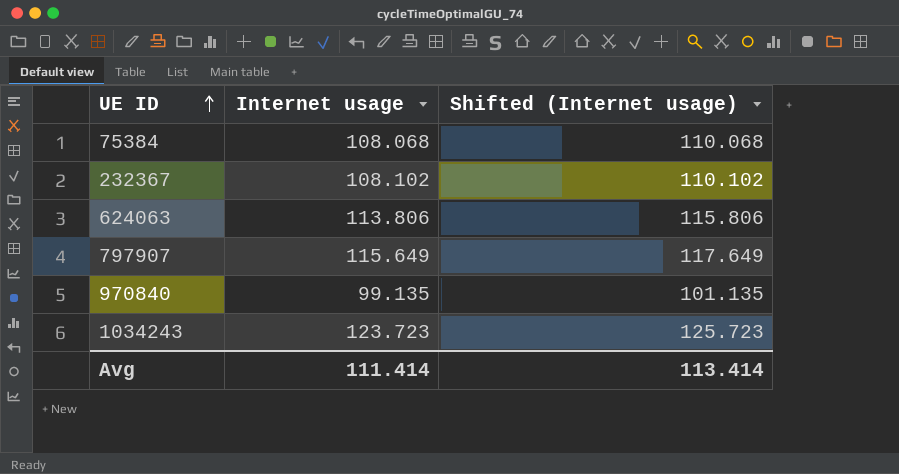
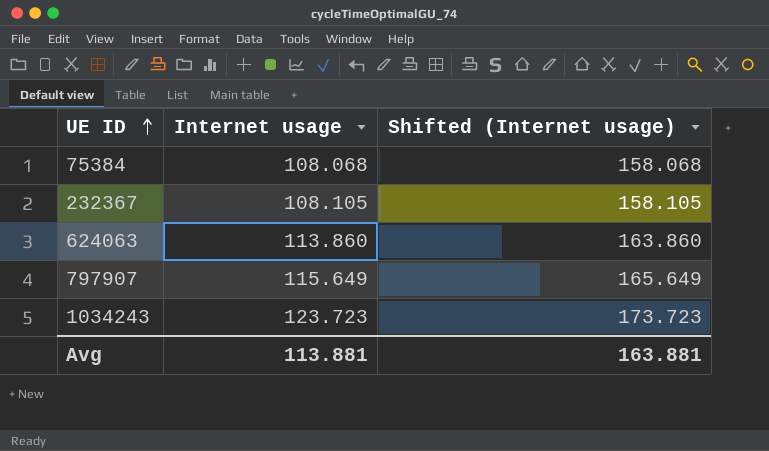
column Shifted (Internet usage) | formula: [Internet usage] + 2 -> [Internet usage] + 50
row 970840: 99.135 | 101.135 -> none
232367 | Internet usage: 108.102 -> 108.105
624063 | Internet usage: 113.806 -> 113.860
Avg | Internet usage: 111.414 -> 113.881
Avg | Shifted (Internet usage): 113.414 -> 163.881

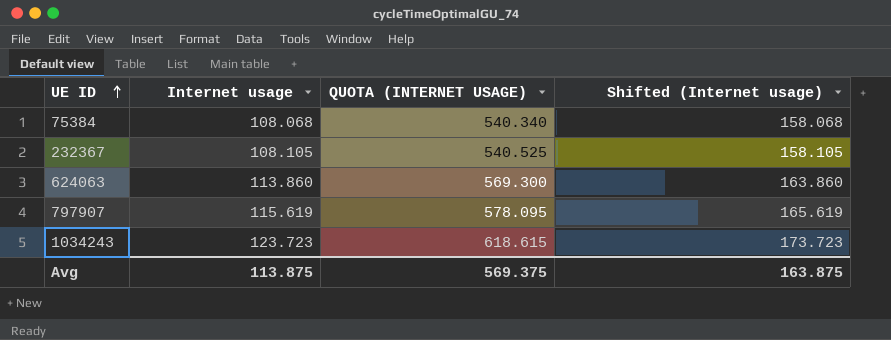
column QUOTA (INTERNET USAGE) | formula: none -> [Internet usage] * 5
797907 | Internet usage: 115.649 -> 115.619
797907 | Shifted (Internet usage): 165.649 -> 165.619
Avg | Internet usage: 113.881 -> 113.875
Avg | Shifted (Internet usage): 163.881 -> 163.875

